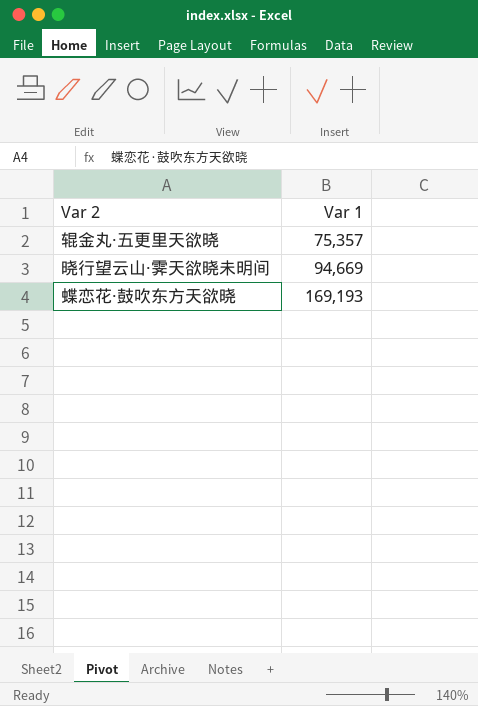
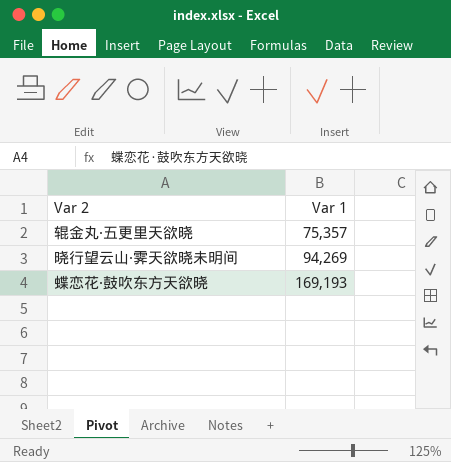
晓行望云山·霁天欲晓未明间 | Var 1: 94,669 -> 94,269

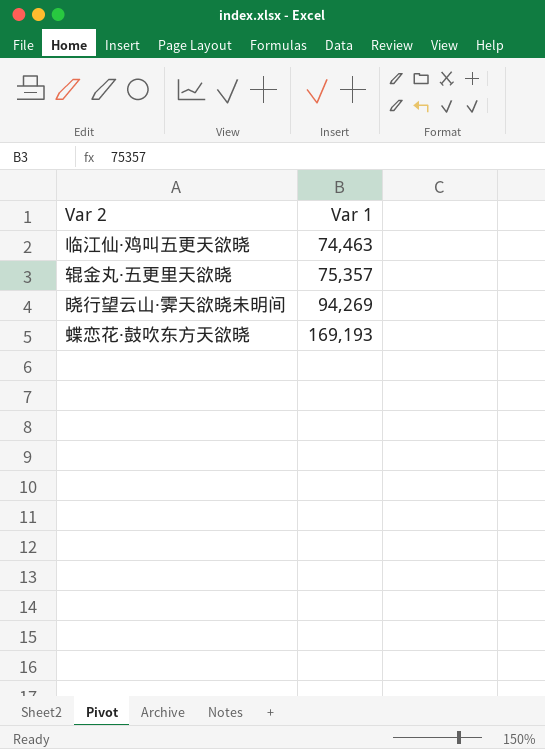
row 临江仙·鸡叫五更天欲晓: none -> 74,463

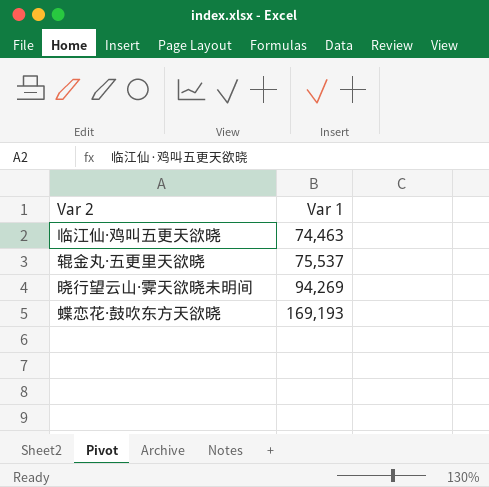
辊金丸·五更里天欲晓 | Var 1: 75,357 -> 75,537

